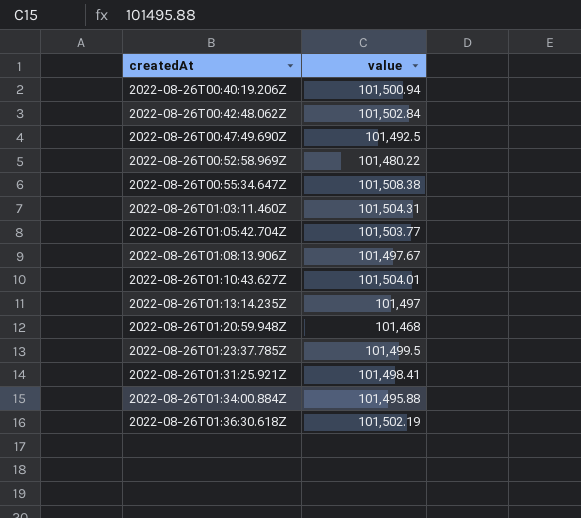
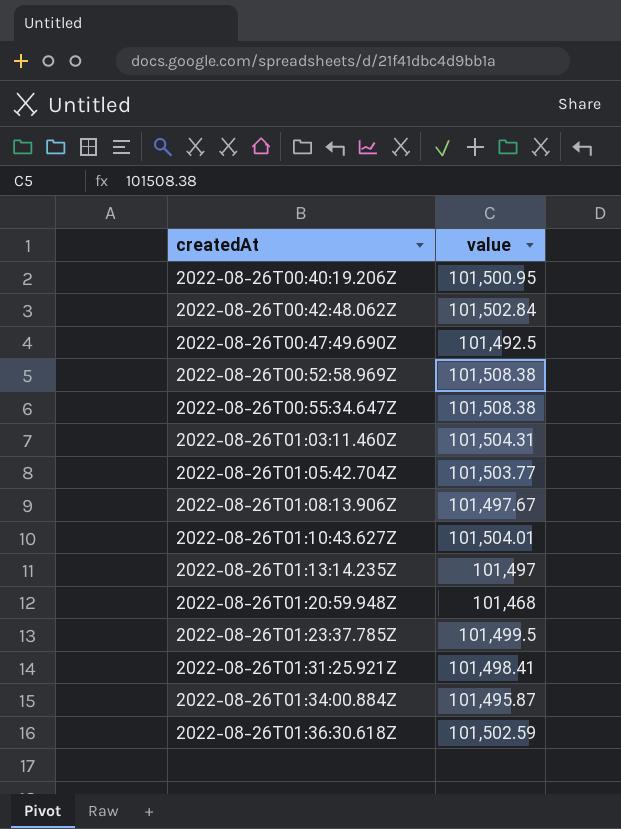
2022-08-26T00:40:19.206Z | value: 101,500.94 -> 101,500.95
2022-08-26T00:52:58.969Z | value: 101,480.22 -> 101,508.38
2022-08-26T01:34:00.884Z | value: 101,495.88 -> 101,495.87
2022-08-26T01:36:30.618Z | value: 101,502.19 -> 101,502.59

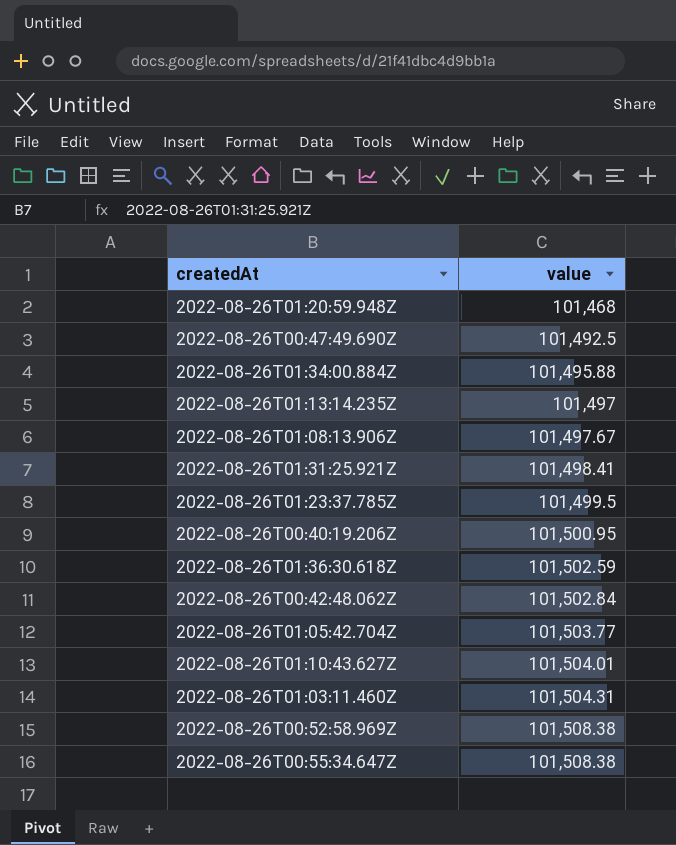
row order: createdAt ascending -> value ascending
2022-08-26T01:34:00.884Z | value: 101,495.87 -> 101,495.88

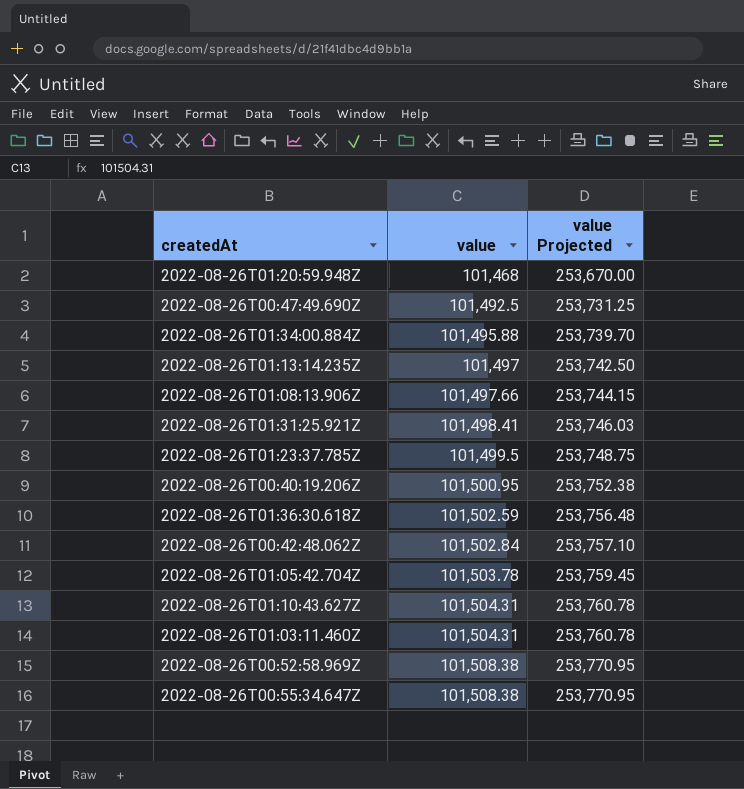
column value Projected | formula: none -> [value] * 2.5
2022-08-26T01:08:13.906Z | value: 101,497.67 -> 101,497.66
2022-08-26T01:05:42.704Z | value: 101,503.77 -> 101,503.78
2022-08-26T01:10:43.627Z | value: 101,504.01 -> 101,504.31

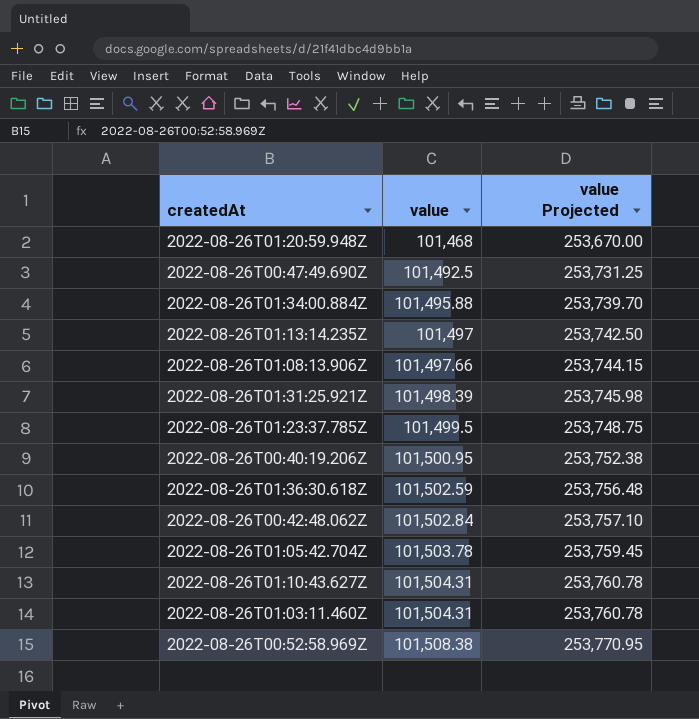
row 2022-08-26T00:55:34.647Z: 101,508.38 | 253,770.95 -> none
2022-08-26T01:31:25.921Z | value: 101,498.41 -> 101,498.39
2022-08-26T01:31:25.921Z | value Projected: 253,746.03 -> 253,745.98

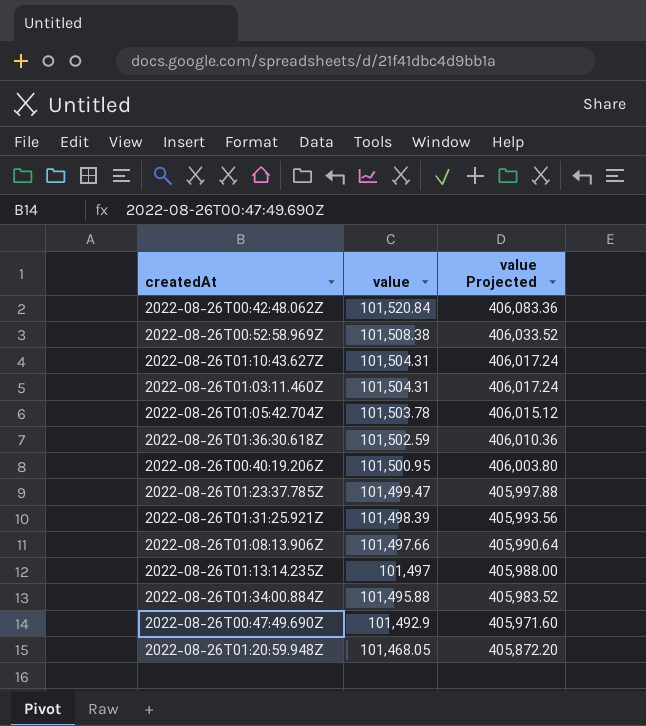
row order: value ascending -> value descending
column value Projected | formula: [value] * 2.5 -> [value] * 4
2022-08-26T00:42:48.062Z | value: 101,502.84 -> 101,520.84
2022-08-26T01:23:37.785Z | value: 101,499.5 -> 101,499.47
2022-08-26T00:47:49.690Z | value: 101,492.5 -> 101,492.9
2022-08-26T01:20:59.948Z | value: 101,468 -> 101,468.05

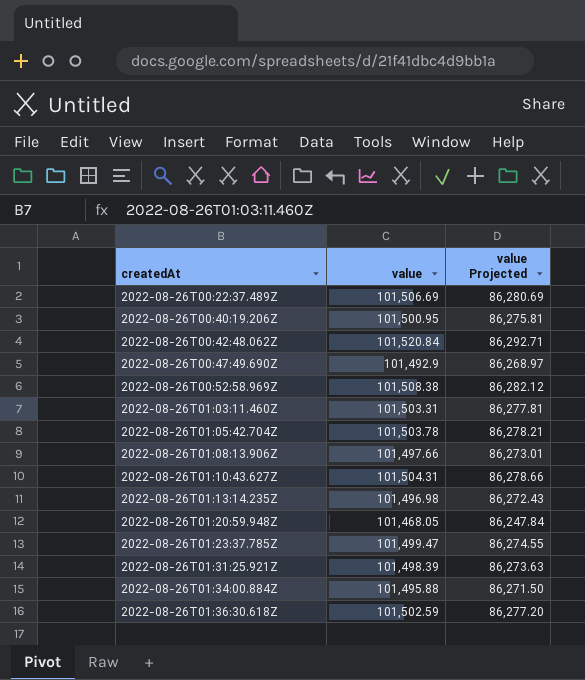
row order: value descending -> createdAt ascending
column value Projected | formula: [value] * 4 -> [value] * 0.85
row 2022-08-26T00:22:37.489Z: none -> 101,506.69 | 86,280.69
2022-08-26T01:03:11.460Z | value: 101,504.31 -> 101,503.31
2022-08-26T01:13:14.235Z | value: 101,497 -> 101,496.98

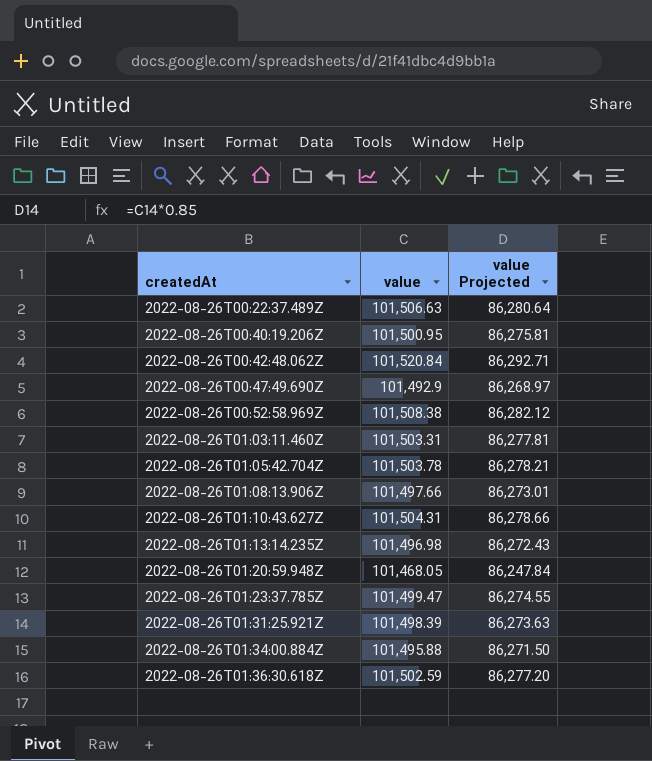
2022-08-26T00:22:37.489Z | value: 101,506.69 -> 101,506.63
2022-08-26T00:22:37.489Z | value Projected: 86,280.69 -> 86,280.64

